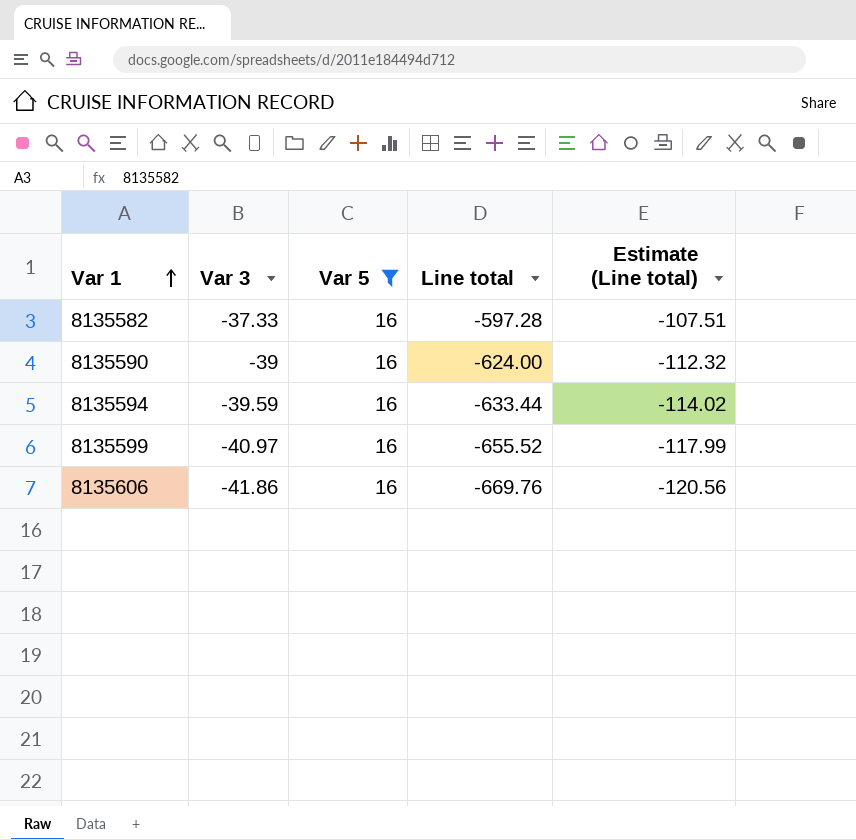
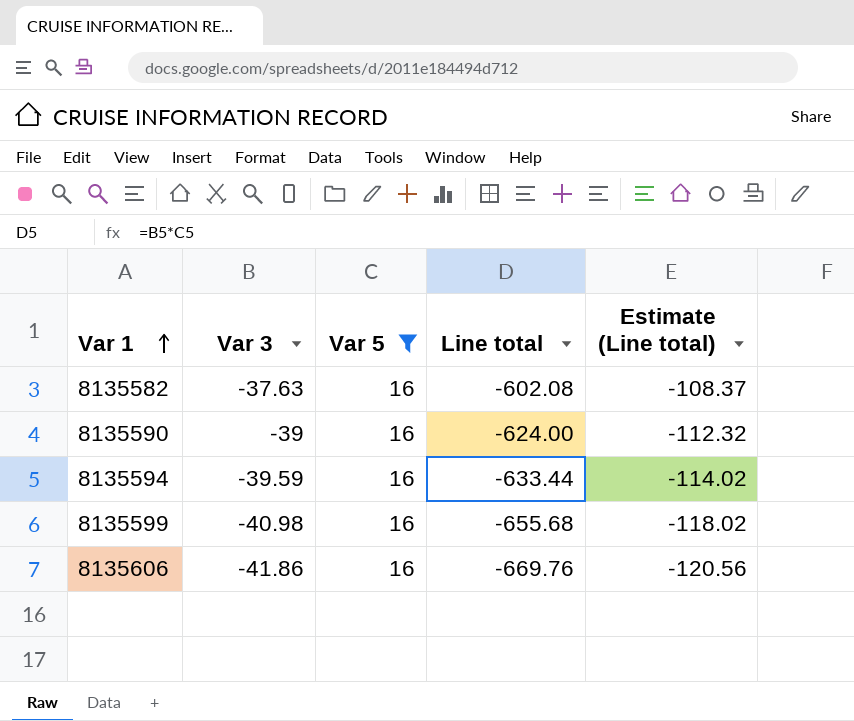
8135582 | Var 3: -37.33 -> -37.63
8135582 | Line total: -597.28 -> -602.08
8135582 | Estimate (Line total): -107.51 -> -108.37
8135599 | Var 3: -40.97 -> -40.98
8135599 | Line total: -655.52 -> -655.68
8135599 | Estimate (Line total): -117.99 -> -118.02

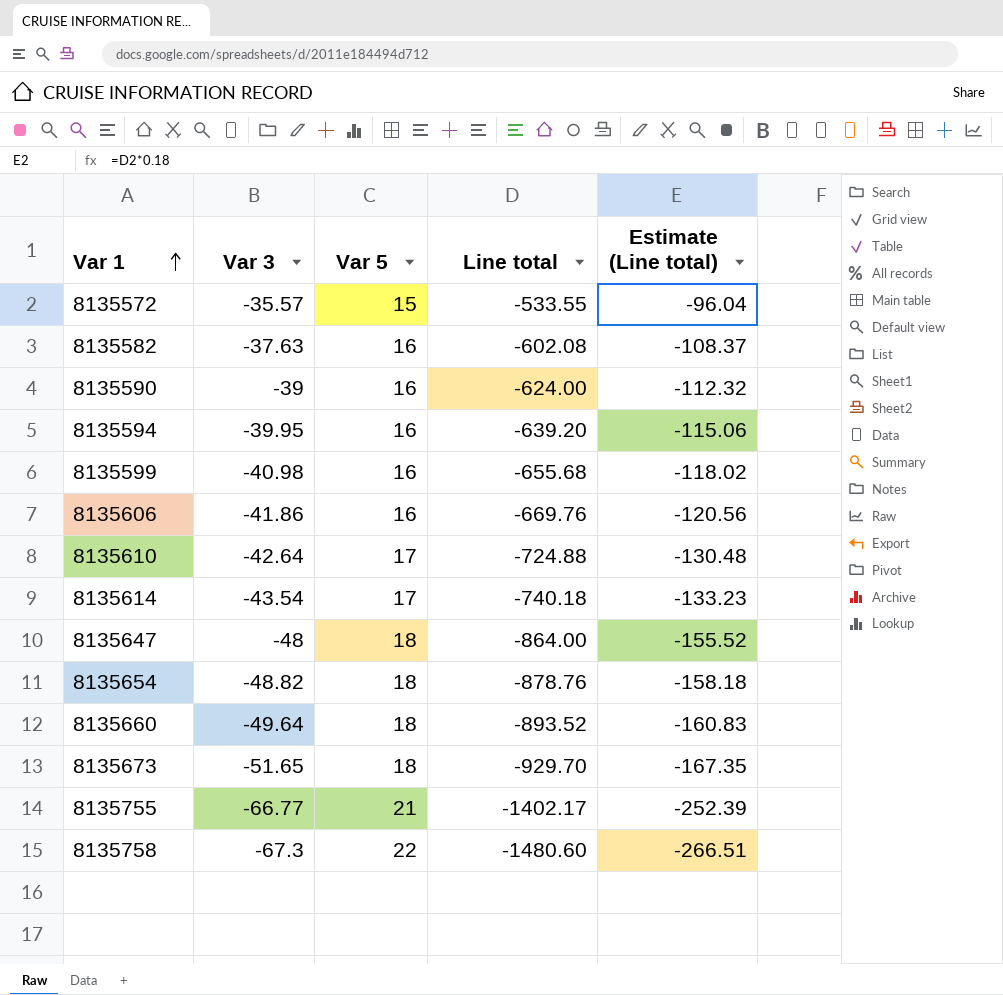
filter: Var 5 = 16 -> none
8135594 | Var 3: -39.59 -> -39.95
8135594 | Line total: -633.44 -> -639.20
8135594 | Estimate (Line total): -114.02 -> -115.06

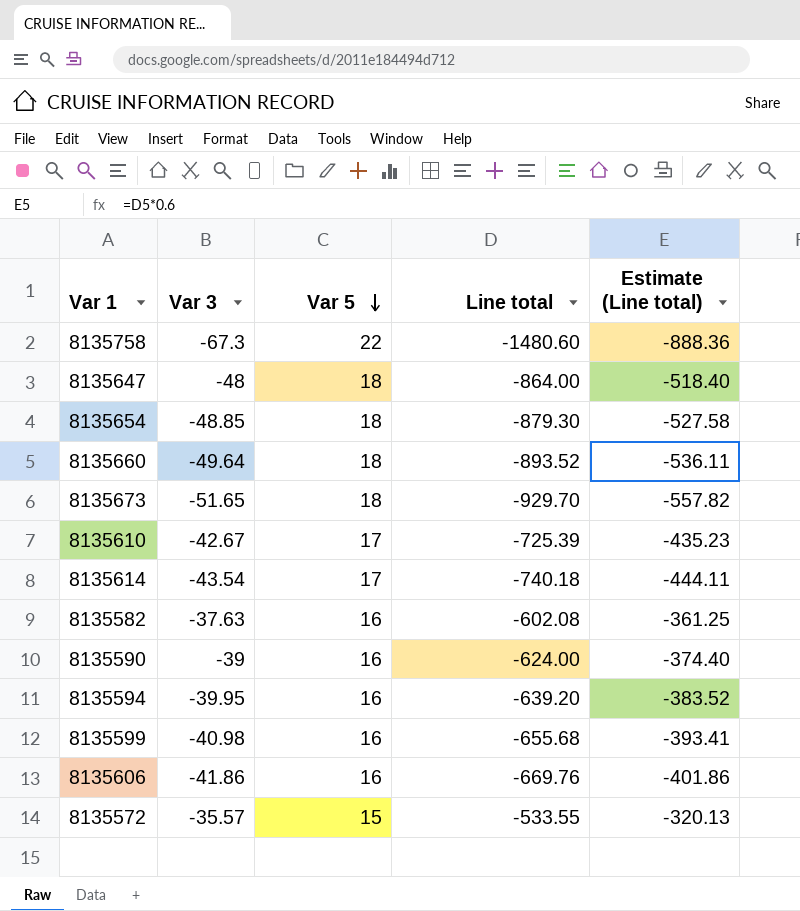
row order: Var 1 ascending -> Var 5 descending
column Estimate (Line total) | formula: [Line total] * 0.18 -> [Line total] * 0.6
row 8135755: -66.77 | 21 | -1402.17 | -252.39 -> none
8135654 | Var 3: -48.82 -> -48.85
8135654 | Line total: -878.76 -> -879.30
8135610 | Var 3: -42.64 -> -42.67
8135610 | Line total: -724.88 -> -725.39

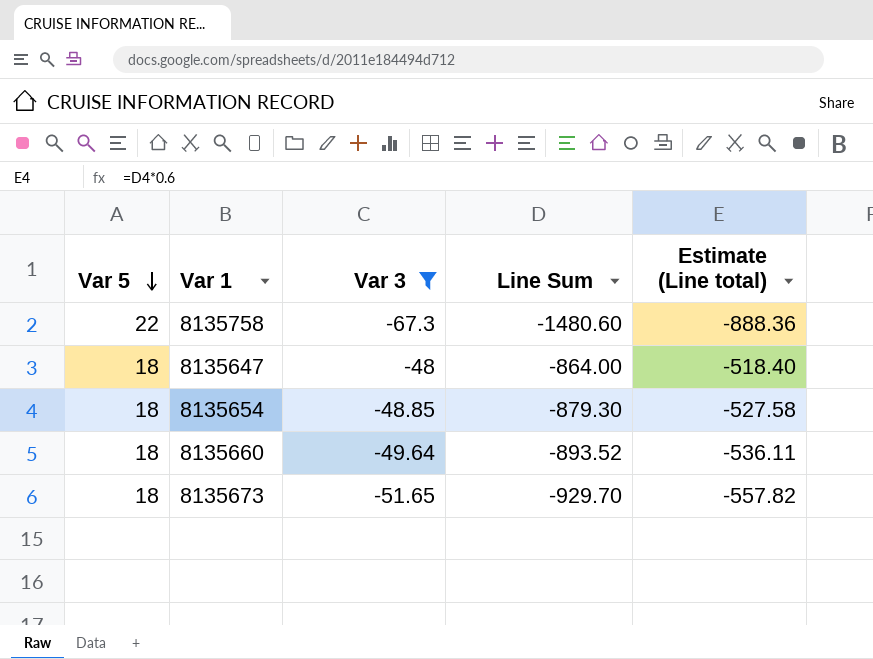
filter: none -> Var 3 <= -48
column Var 5 | position: 3 -> 1
column name: Line total -> Line Sum

